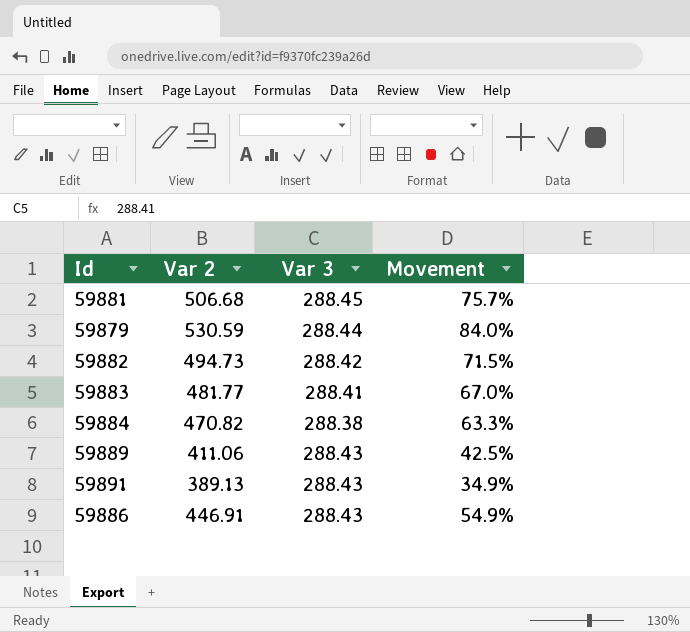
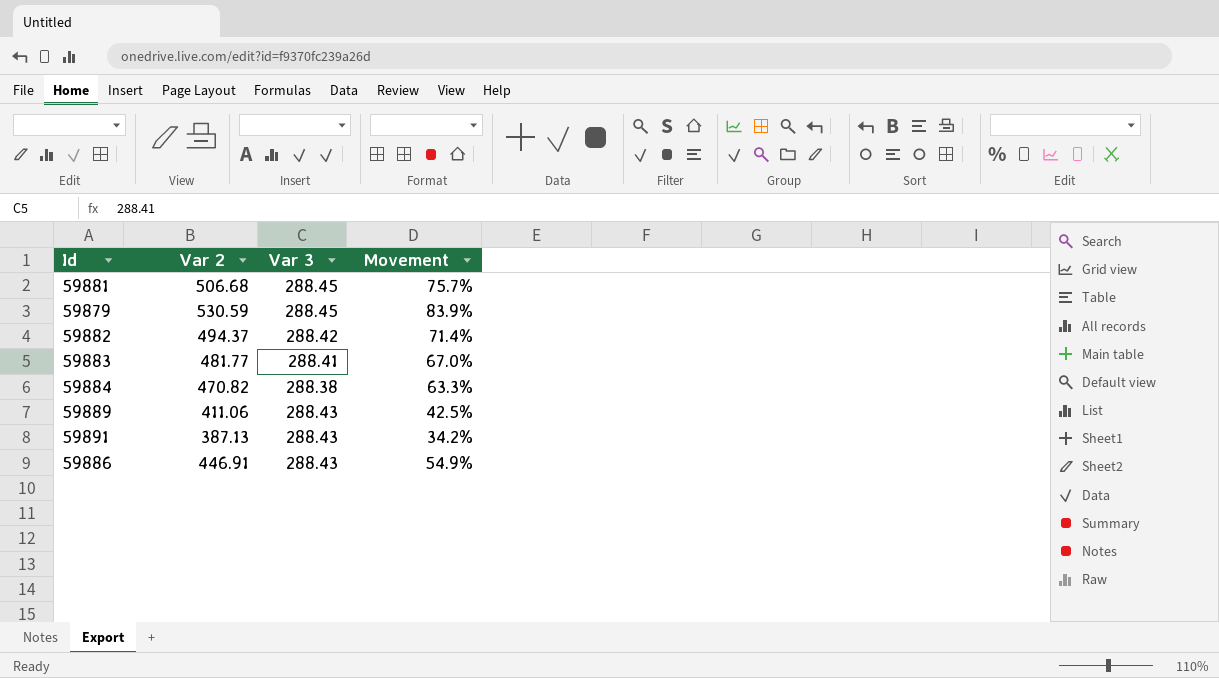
59879 | Var 3: 288.44 -> 288.45
59879 | Movement: 84.0% -> 83.9%
59882 | Var 2: 494.73 -> 494.37
59882 | Movement: 71.5% -> 71.4%
59891 | Var 2: 389.13 -> 387.13
59891 | Movement: 34.9% -> 34.2%

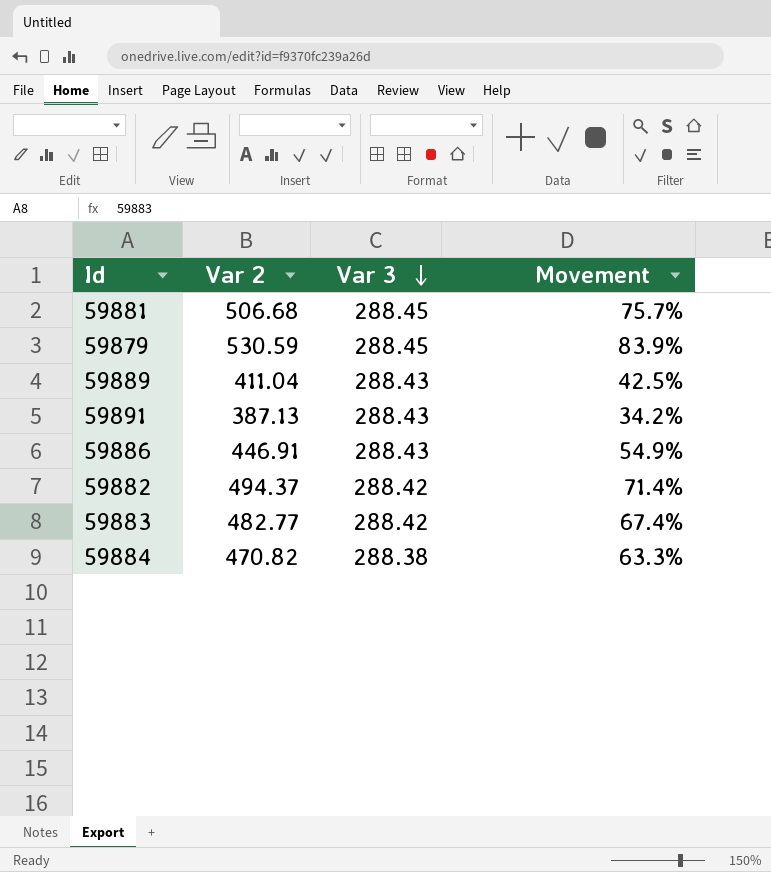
row order: none -> Var 3 descending
59889 | Var 2: 411.06 -> 411.04
59883 | Var 2: 481.77 -> 482.77
59883 | Var 3: 288.41 -> 288.42
59883 | Movement: 67.0% -> 67.4%

